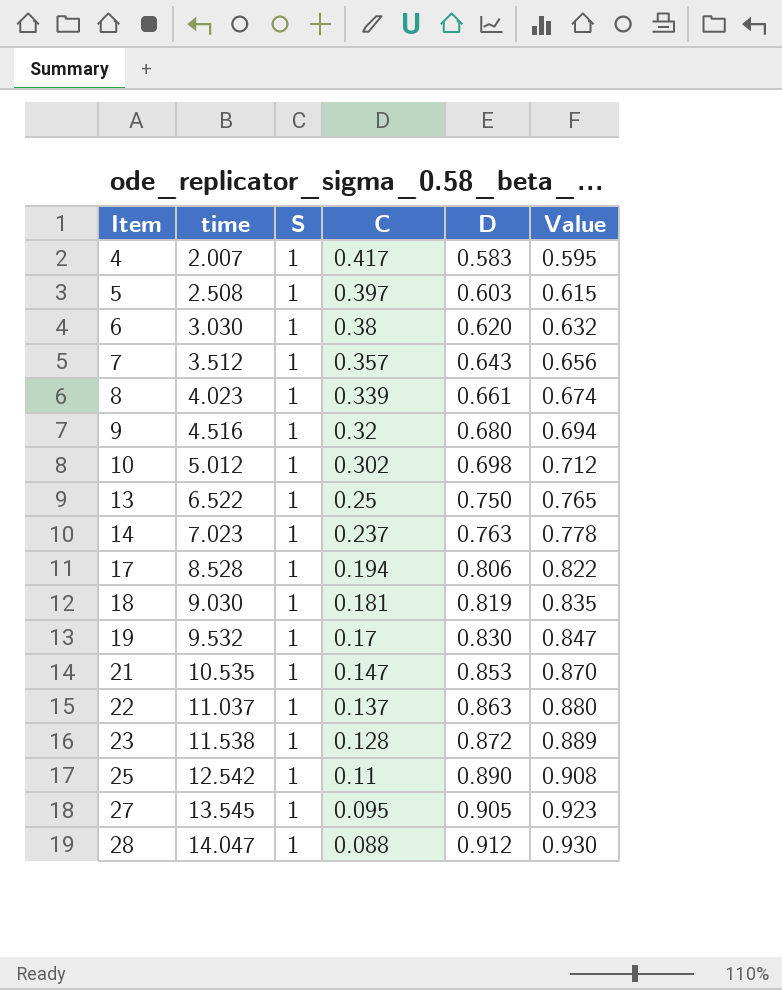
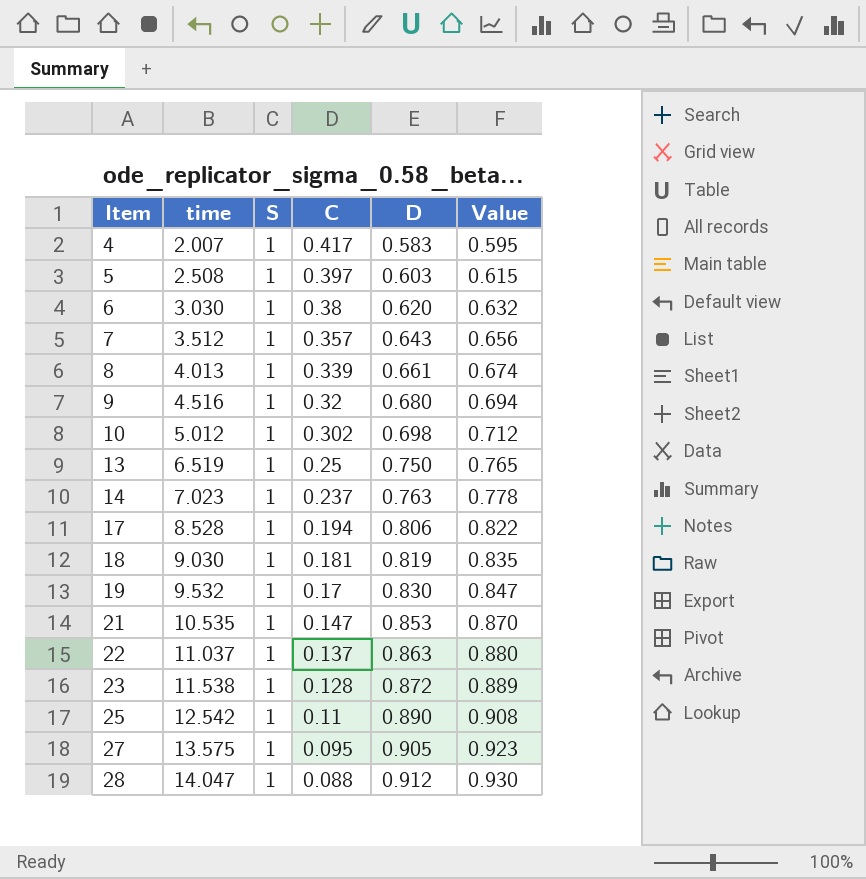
8 | time: 4.023 -> 4.013
13 | time: 6.522 -> 6.519
27 | time: 13.545 -> 13.575

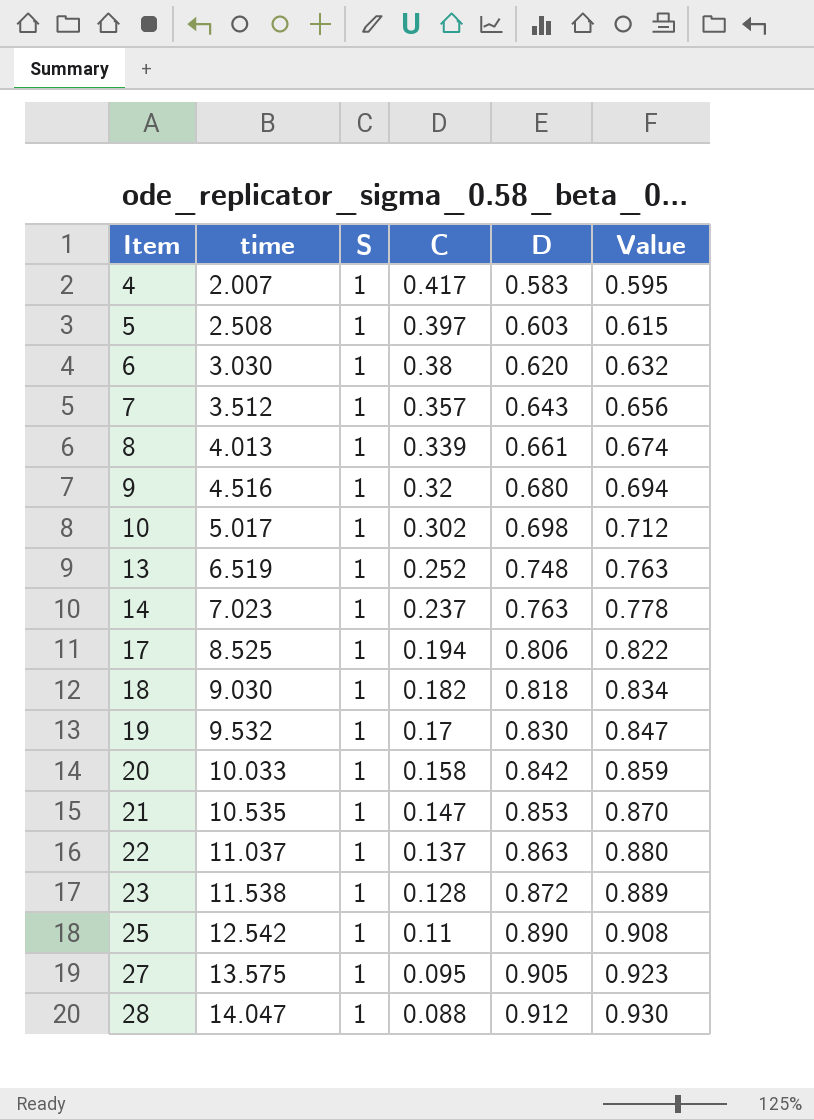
10 | time: 5.012 -> 5.017
13 | C: 0.25 -> 0.252
13 | D: 0.750 -> 0.748
13 | Value: 0.765 -> 0.763
17 | time: 8.528 -> 8.525
18 | C: 0.181 -> 0.182
18 | D: 0.819 -> 0.818
18 | Value: 0.835 -> 0.834
row 20: none -> 10.033 | 1 | 0.158 | 0.842 | 0.859

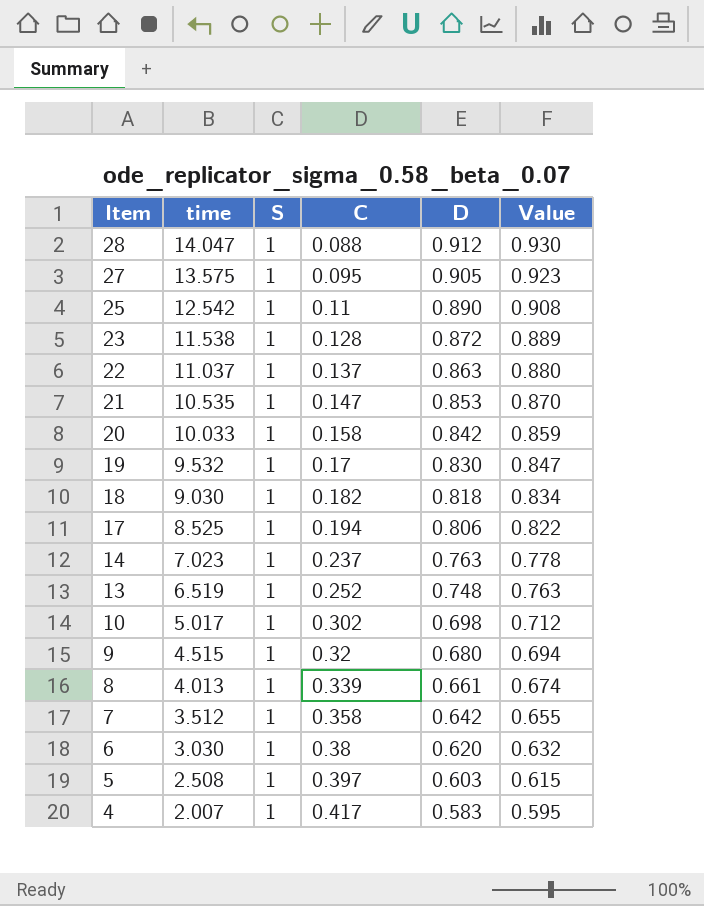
row order: Item ascending -> Item descending
9 | time: 4.516 -> 4.515
7 | C: 0.357 -> 0.358
7 | D: 0.643 -> 0.642
7 | Value: 0.656 -> 0.655

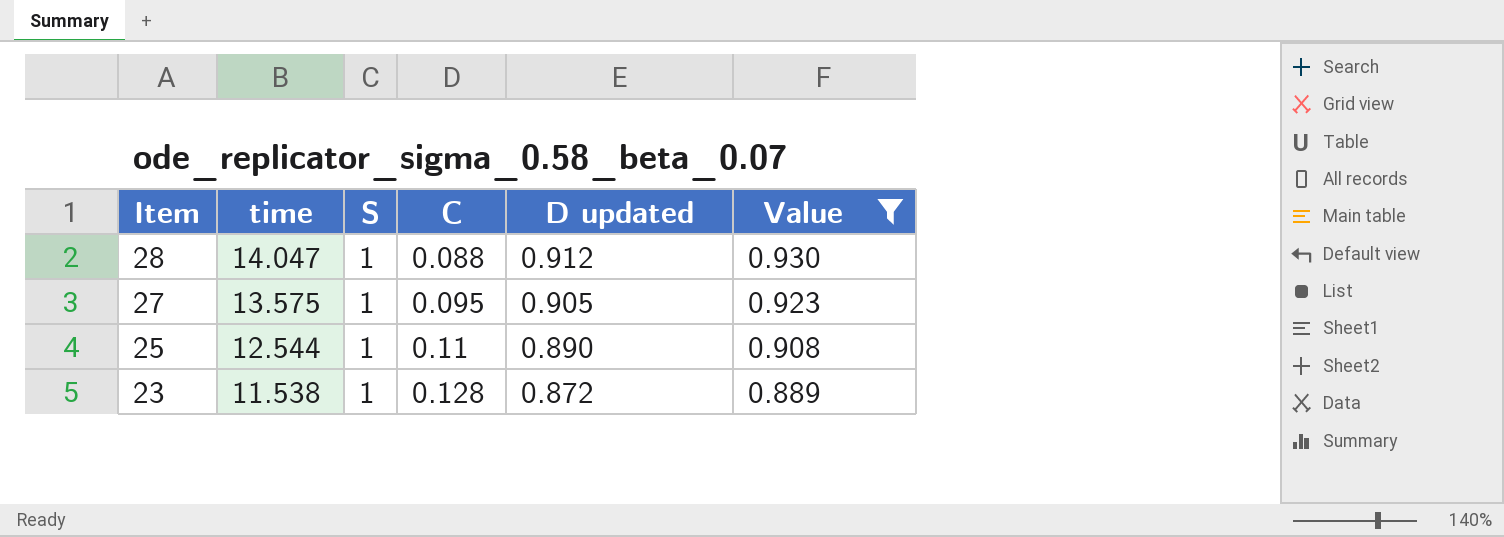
filter: none -> Value >= 0.889
column name: D -> D updated
25 | time: 12.542 -> 12.544

